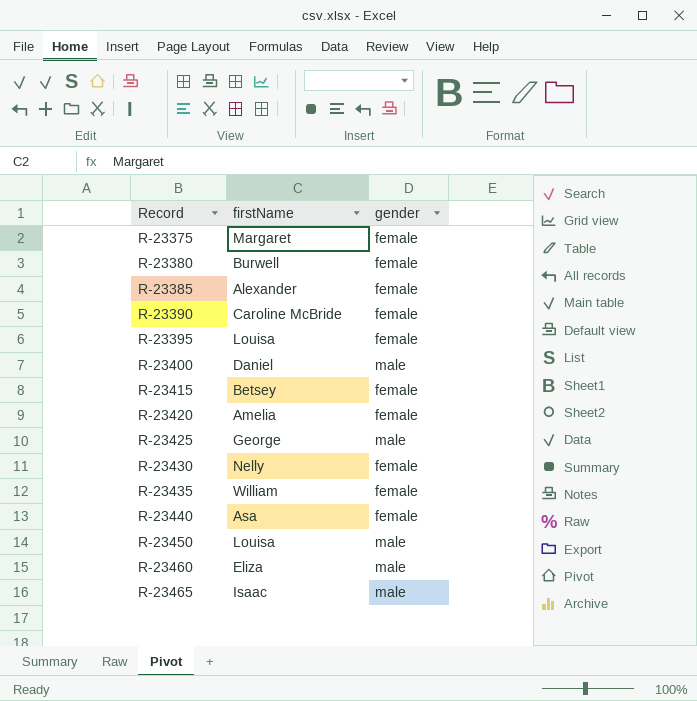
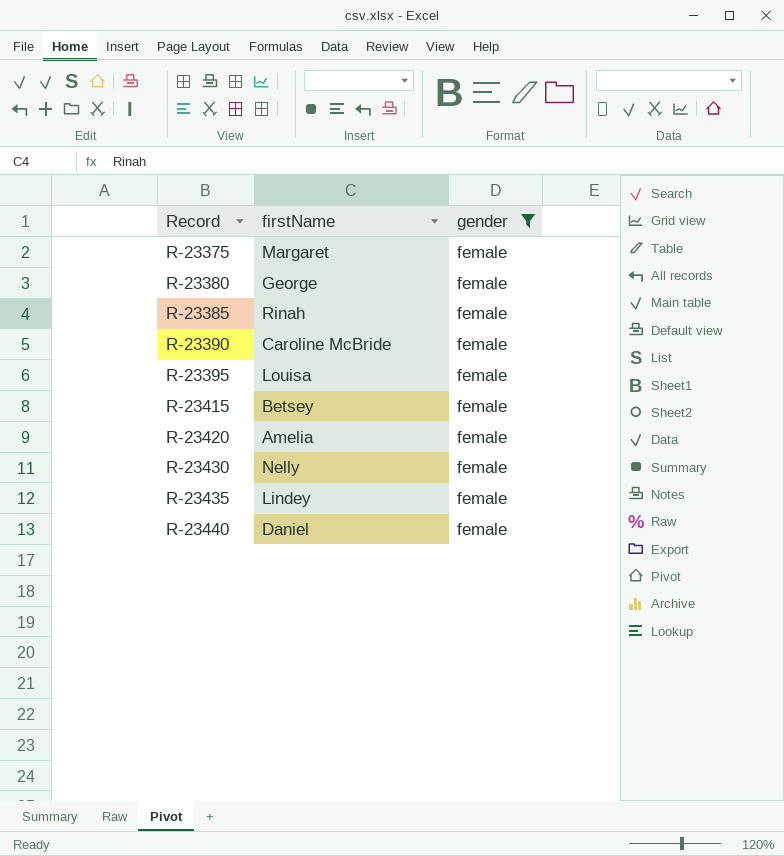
filter: none -> gender = female
R-23380 | firstName: Burwell -> George
R-23385 | firstName: Alexander -> Rinah
R-23435 | firstName: William -> Lindey
R-23440 | firstName: Asa -> Daniel

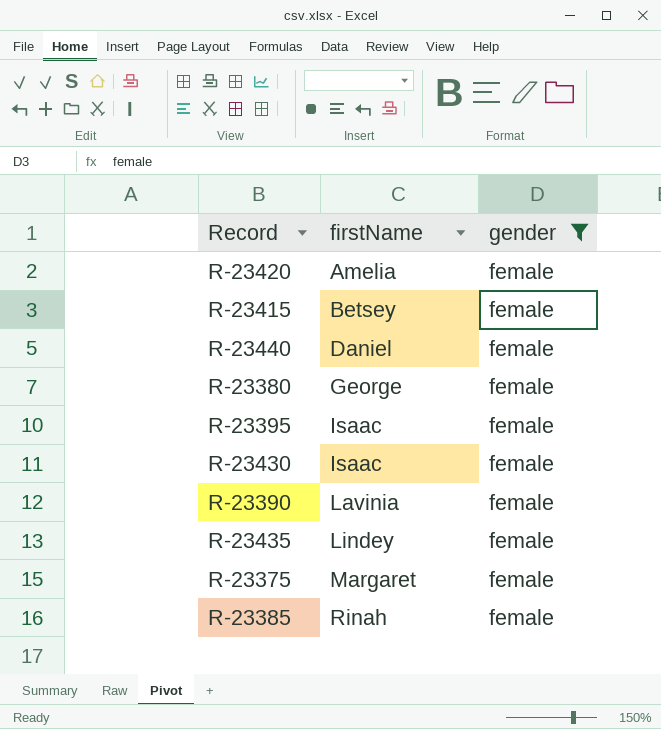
row order: Record ascending -> firstName ascending
R-23395 | firstName: Louisa -> Isaac
R-23430 | firstName: Nelly -> Isaac
R-23390 | firstName: Caroline McBride -> Lavinia

